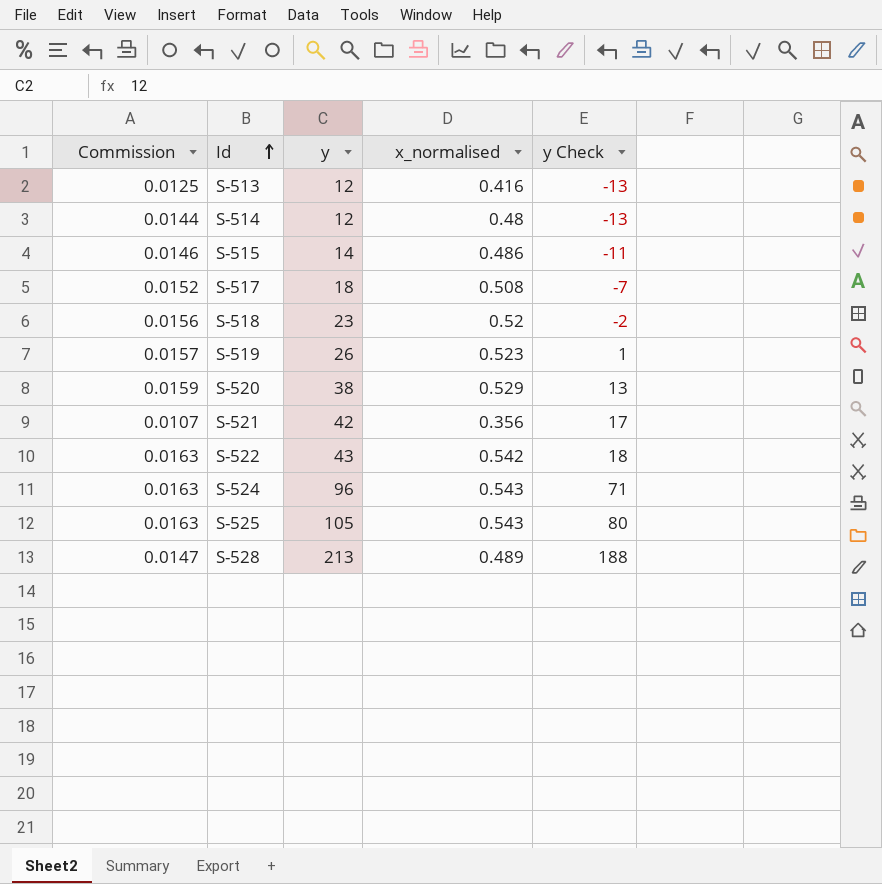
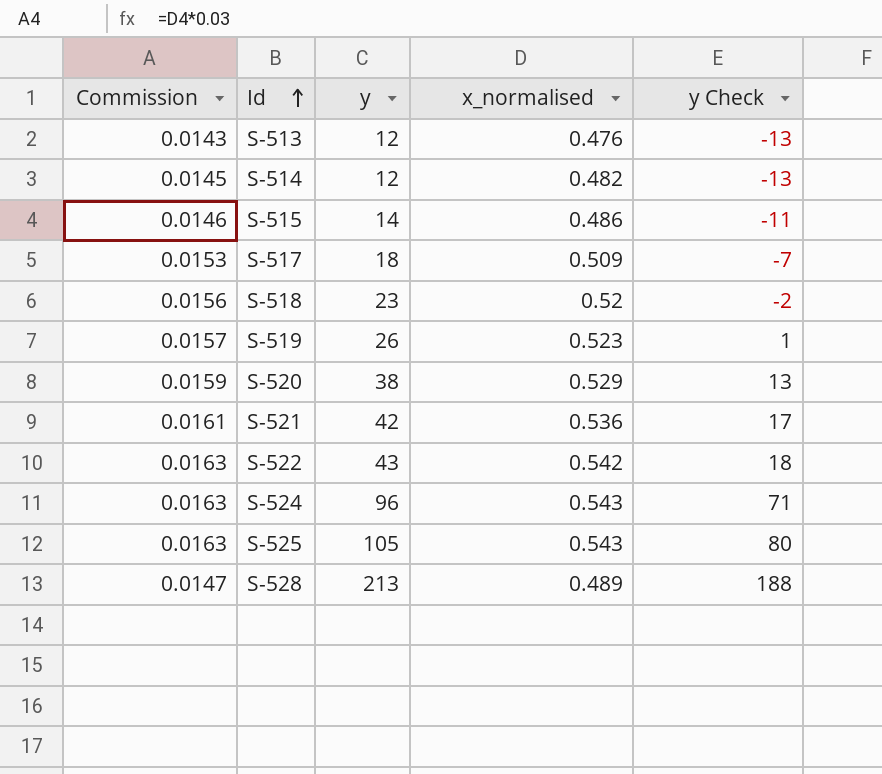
S-513 | Commission: 0.0125 -> 0.0143
S-513 | x_normalised: 0.416 -> 0.476
S-514 | Commission: 0.0144 -> 0.0145
S-514 | x_normalised: 0.48 -> 0.482
S-517 | Commission: 0.0152 -> 0.0153
S-517 | x_normalised: 0.508 -> 0.509
S-521 | Commission: 0.0107 -> 0.0161
S-521 | x_normalised: 0.356 -> 0.536

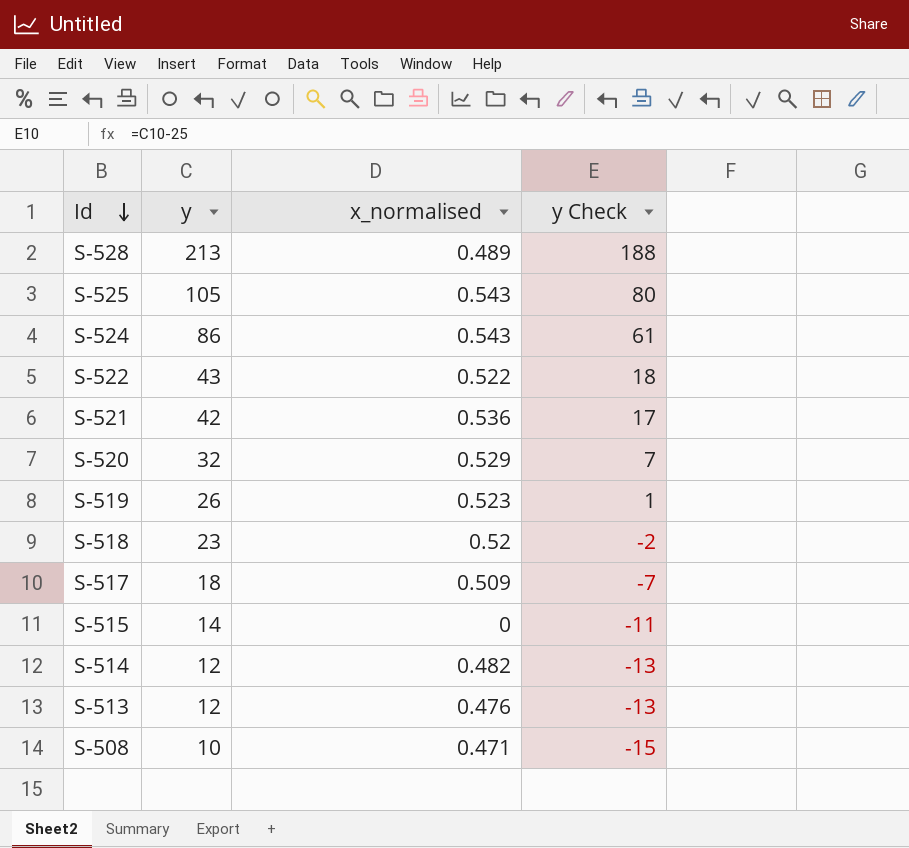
row order: Id ascending -> Id descending
column Commission | formula: [x_normalised] * 0.03 -> none
S-524 | y: 96 -> 86
S-524 | y Check: 71 -> 61
S-522 | x_normalised: 0.542 -> 0.522
S-520 | y: 38 -> 32
S-520 | y Check: 13 -> 7
S-515 | x_normalised: 0.486 -> 0
row S-508: none -> 10 | 0.471 | -15

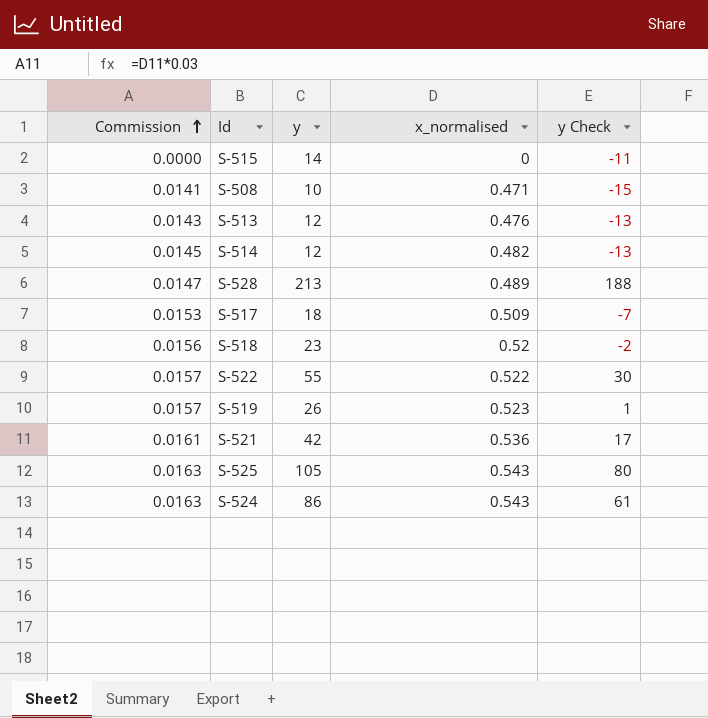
row order: Id descending -> Commission ascending
column Commission | formula: none -> [x_normalised] * 0.03
row S-520: 32 | 0.529 | 7 -> none
S-522 | y: 43 -> 55
S-522 | y Check: 18 -> 30

